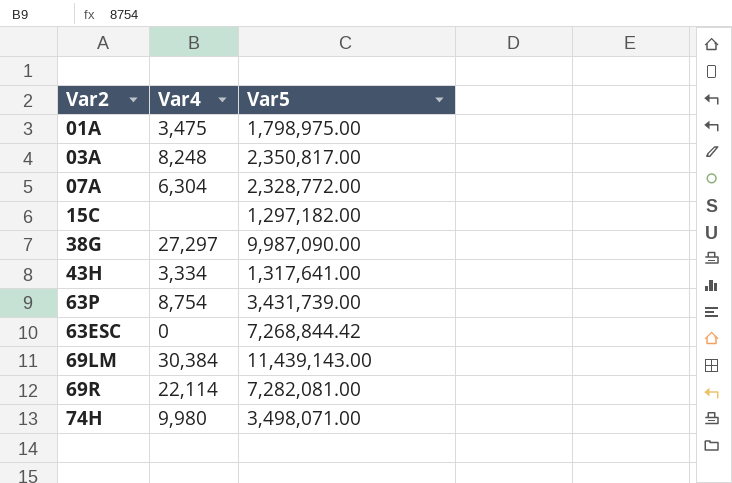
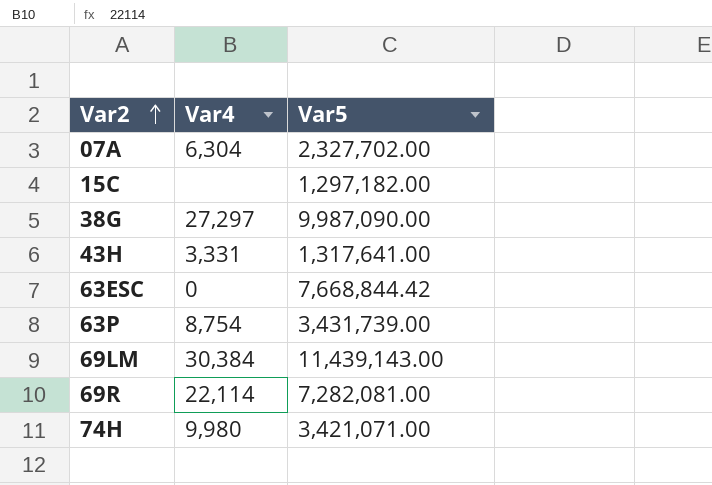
row order: none -> Var2 ascending
row 01A: 3,475 | 1,798,975.00 -> none
row 03A: 8,248 | 2,350,817.00 -> none
07A | Var5: 2,328,772.00 -> 2,327,702.00
43H | Var4: 3,334 -> 3,331
63ESC | Var5: 7,268,844.42 -> 7,668,844.42
74H | Var5: 3,498,071.00 -> 3,421,071.00

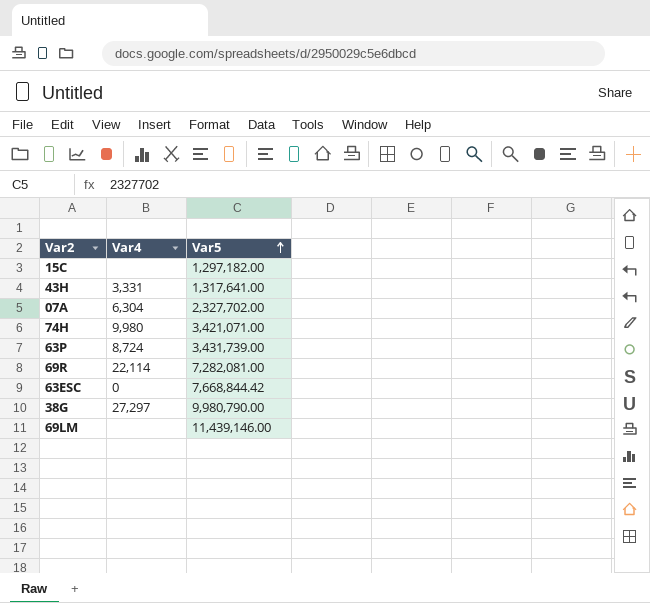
row order: Var2 ascending -> Var5 ascending
63P | Var4: 8,754 -> 8,724
38G | Var5: 9,987,090.00 -> 9,980,790.00
69LM | Var4: 30,384 -> none
69LM | Var5: 11,439,143.00 -> 11,439,146.00

